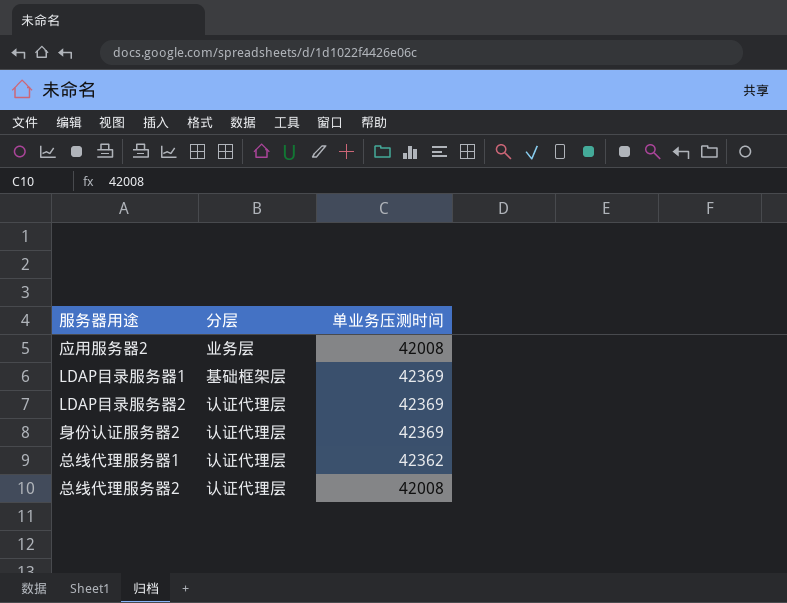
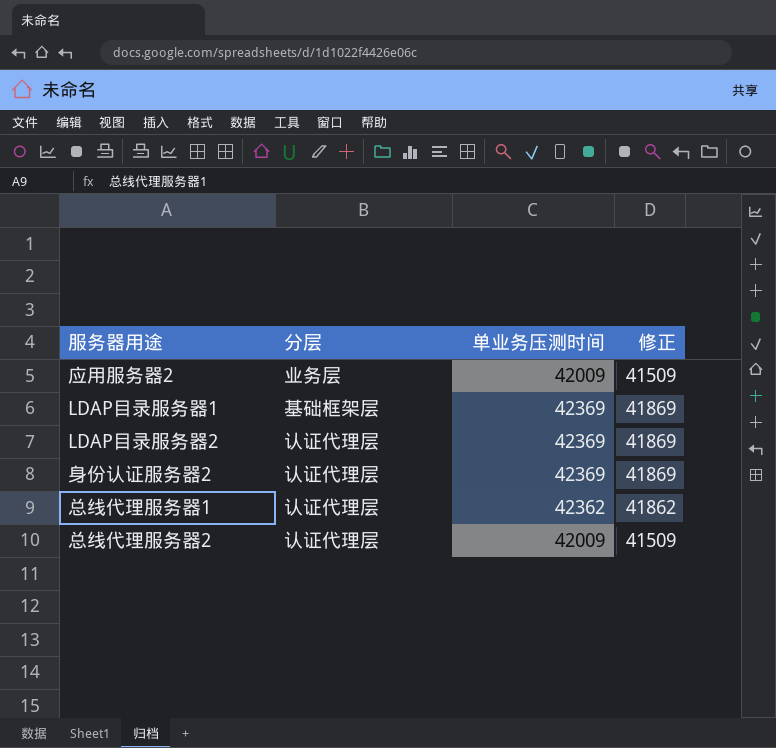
column 修正 | formula: none -> [单业务压测时间] - 500
应用服务器2 | 单业务压测时间: 42008 -> 42009
总线代理服务器2 | 单业务压测时间: 42008 -> 42009

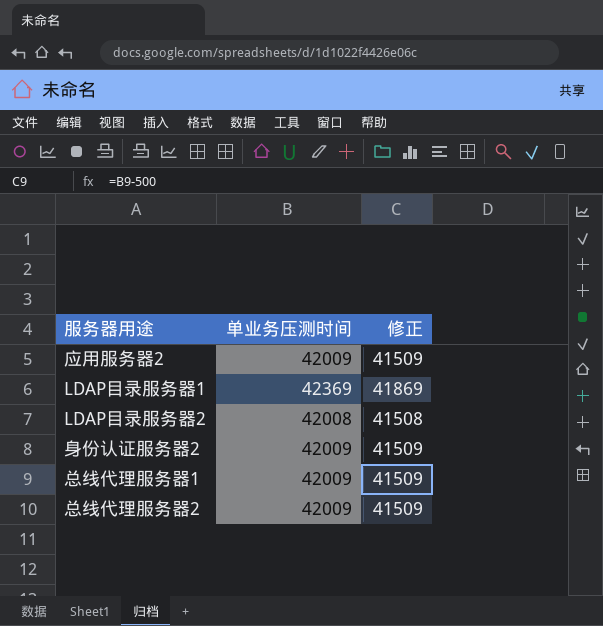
column 分层 | position: 2 -> none
LDAP目录服务器2 | 单业务压测时间: 42369 -> 42008
LDAP目录服务器2 | 修正: 41869 -> 41508
身份认证服务器2 | 单业务压测时间: 42369 -> 42009
身份认证服务器2 | 修正: 41869 -> 41509
总线代理服务器1 | 单业务压测时间: 42362 -> 42009
总线代理服务器1 | 修正: 41862 -> 41509

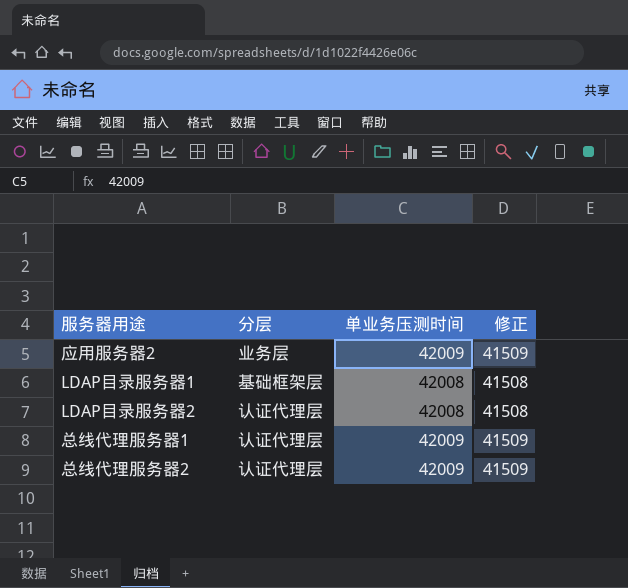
column 分层 | position: none -> 2
row 身份认证服务器2: 42009 | 41509 -> none
LDAP目录服务器1 | 单业务压测时间: 42369 -> 42008
LDAP目录服务器1 | 修正: 41869 -> 41508

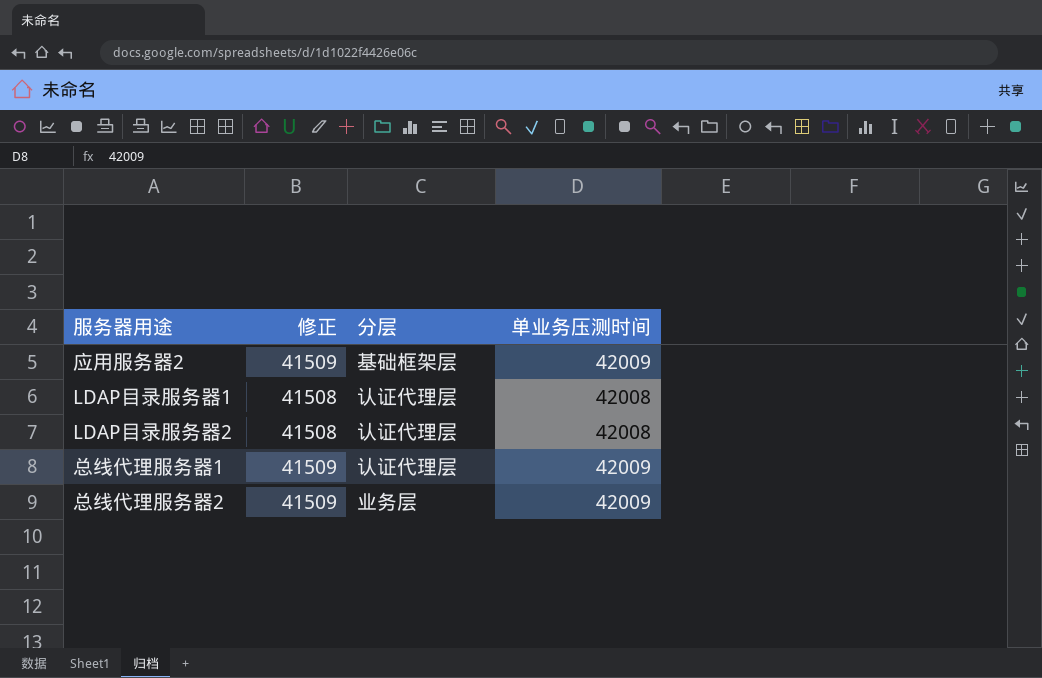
column 修正 | position: 4 -> 2
应用服务器2 | 分层: 业务层 -> 基础框架层
LDAP目录服务器1 | 分层: 基础框架层 -> 认证代理层
总线代理服务器2 | 分层: 认证代理层 -> 业务层

